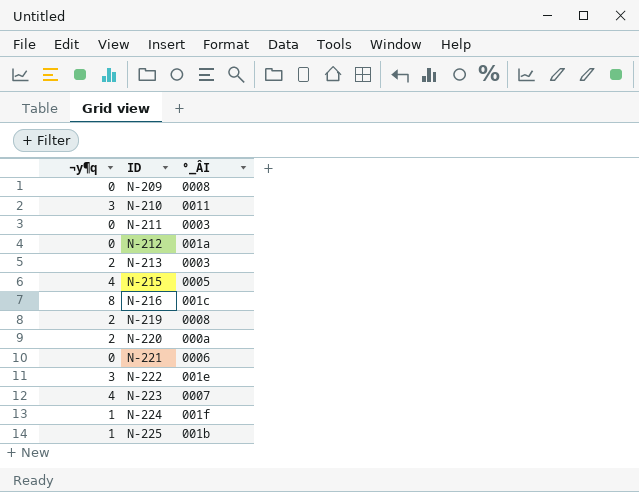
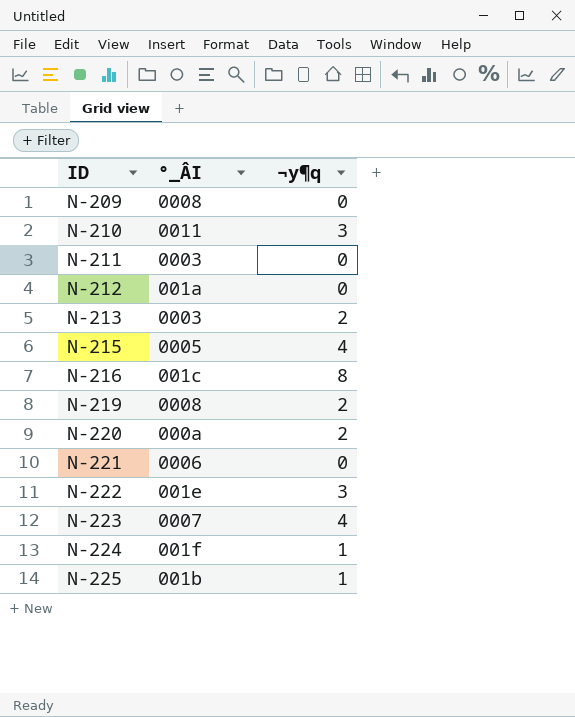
column ¬y¶q | position: 1 -> 3

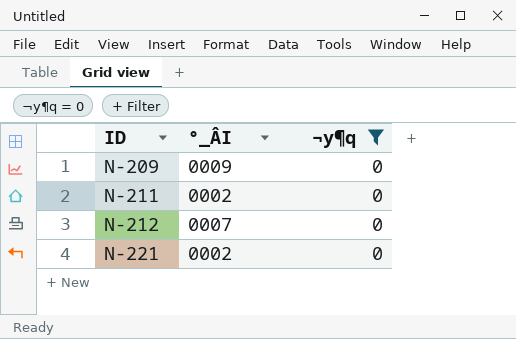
filter: none -> ¬y¶q = 0
N-209 | °_ÂI: 0008 -> 0009
N-211 | °_ÂI: 0003 -> 0002
N-212 | °_ÂI: 001a -> 0007
N-221 | °_ÂI: 0006 -> 0002

